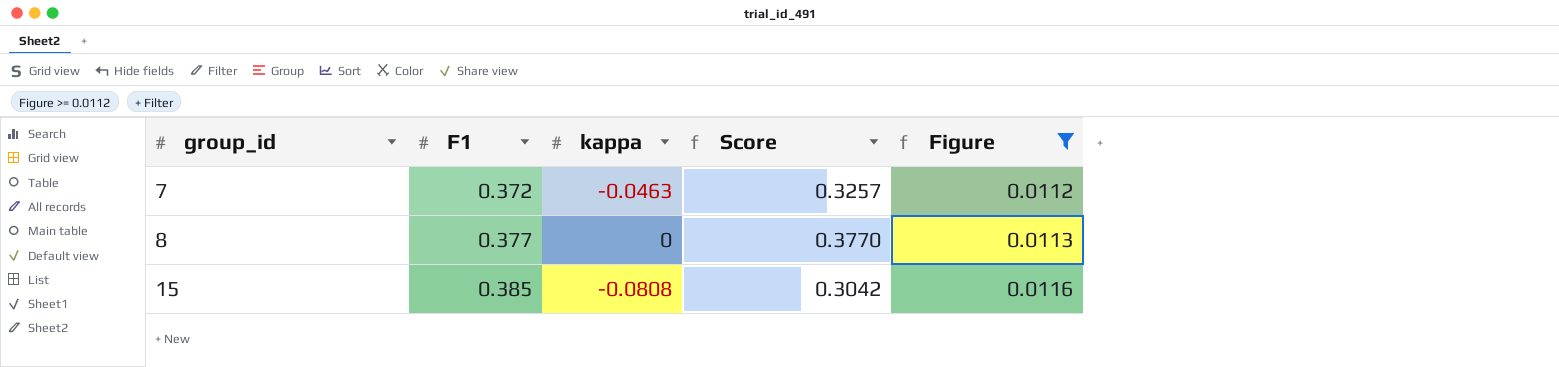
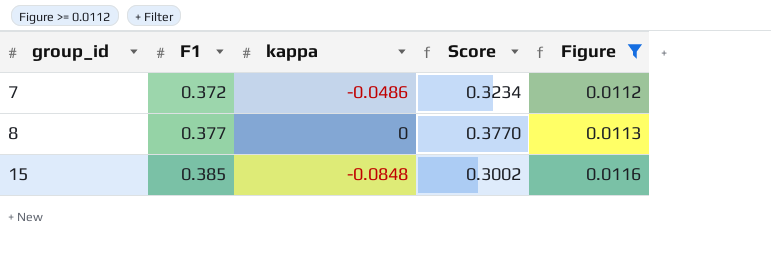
7 | kappa: -0.0463 -> -0.0486
7 | Score: 0.3257 -> 0.3234
15 | kappa: -0.0808 -> -0.0848
15 | Score: 0.3042 -> 0.3002

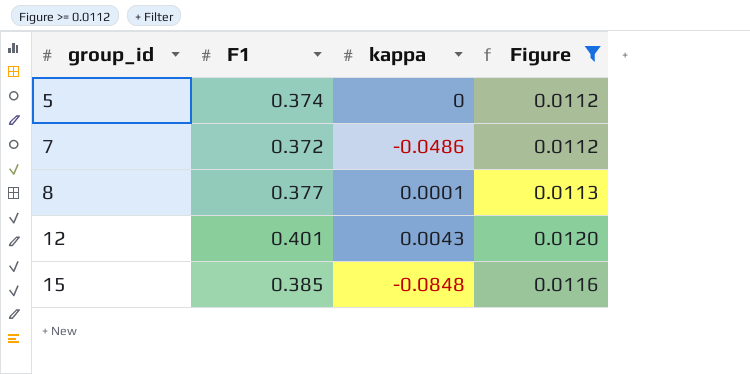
column Score | formula: [F1] + [kappa] -> none
row 5: none -> 0.374 | 0 | 0.0112
8 | kappa: 0 -> 0.0001
row 12: none -> 0.401 | 0.0043 | 0.0120

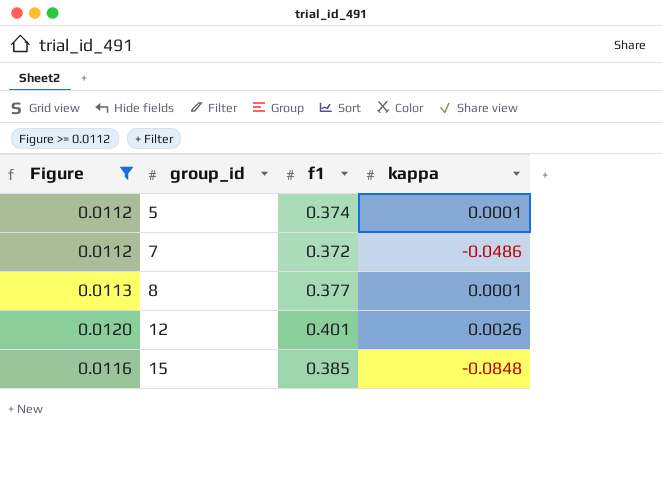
column Figure | position: 4 -> 1
column name: F1 -> f1
5 | kappa: 0 -> 0.0001
12 | kappa: 0.0043 -> 0.0026

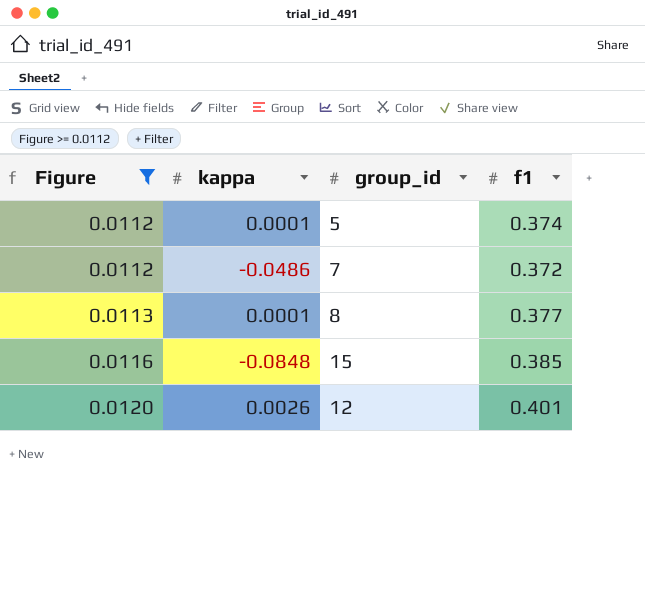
row order: group_id ascending -> Figure ascending
column kappa | position: 4 -> 2

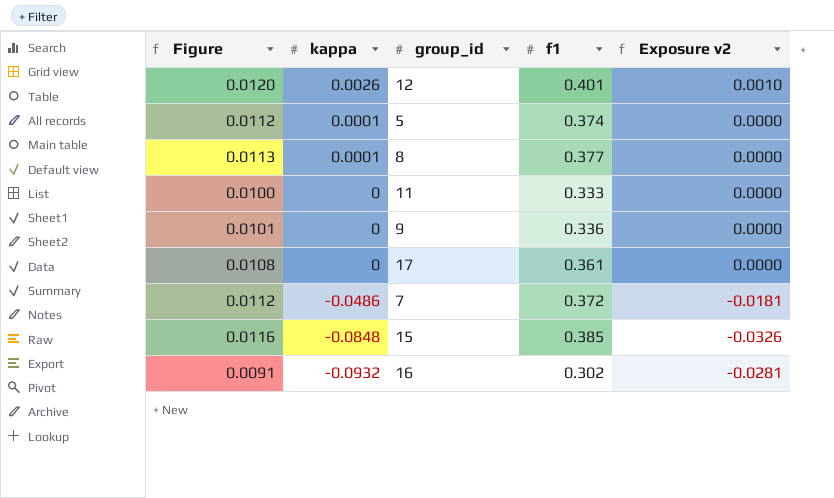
filter: Figure >= 0.0112 -> none
row order: Figure ascending -> kappa descending
column Exposure v2 | formula: none -> [kappa] * [f1]

